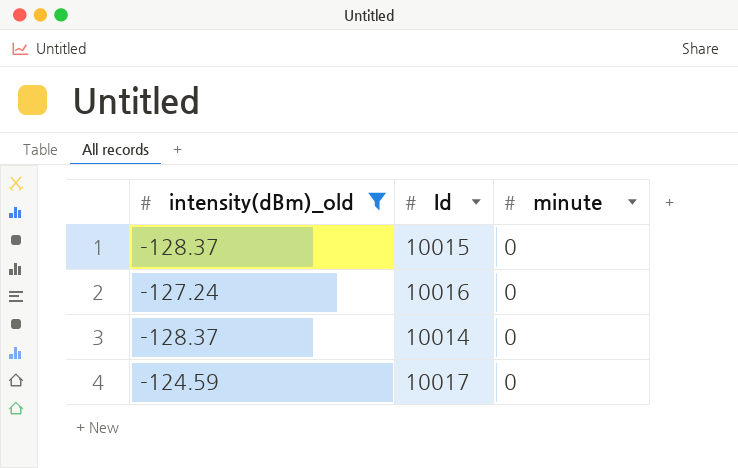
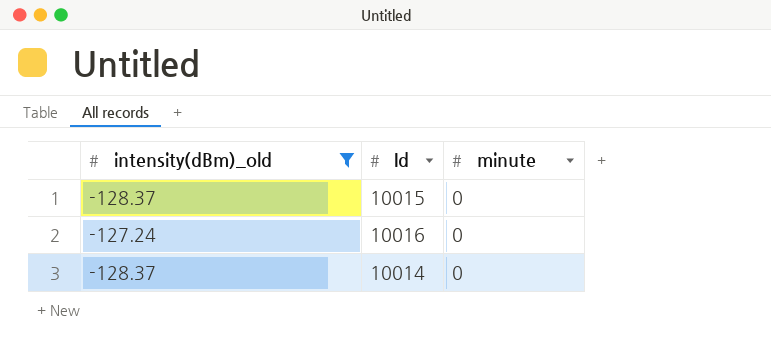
row 10017: -124.59 | 0 -> none

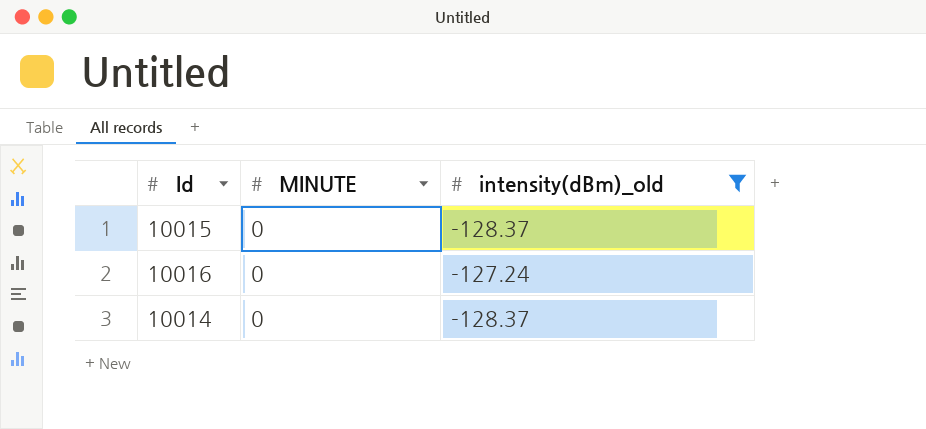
column name: minute -> MINUTE
column intensity(dBm)_old | position: 1 -> 3

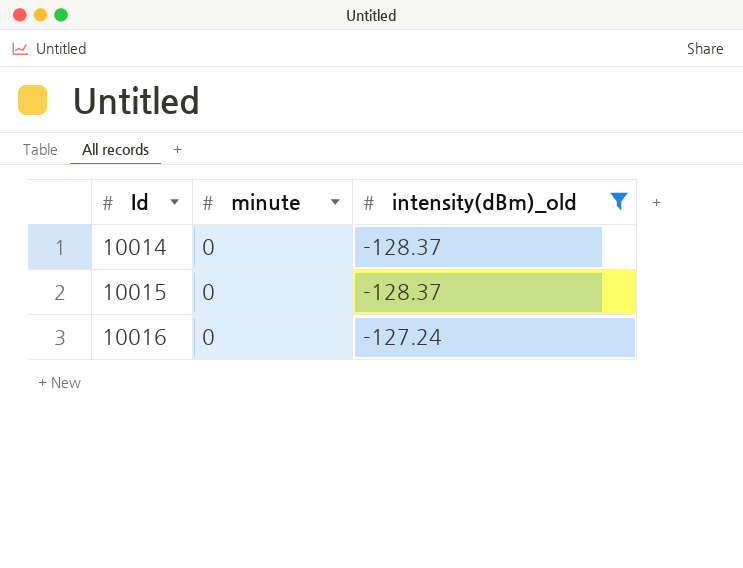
row order: none -> Id ascending
column name: MINUTE -> minute

